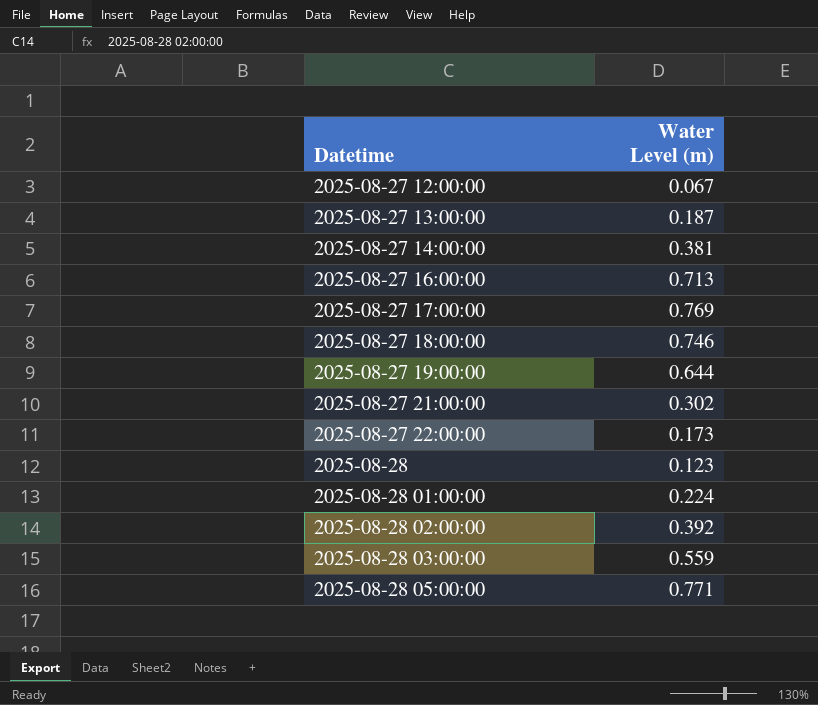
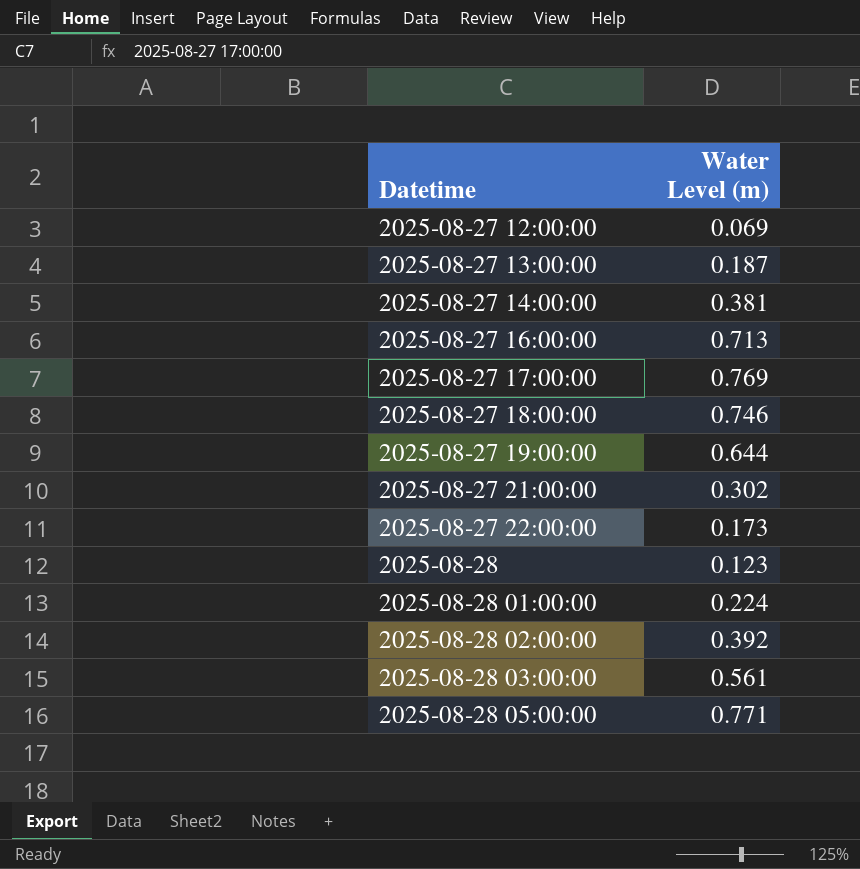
2025-08-27 12:00:00 | Water Level (m): 0.067 -> 0.069
2025-08-28 03:00:00 | Water Level (m): 0.559 -> 0.561

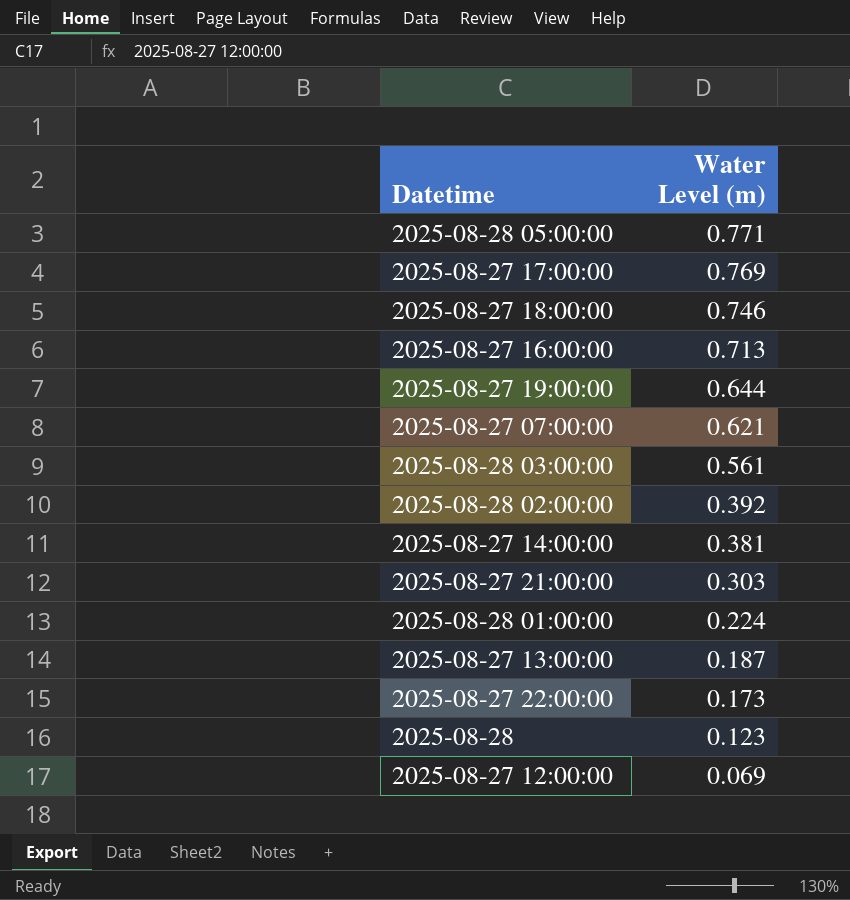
row order: Datetime ascending -> Water Level (m) descending
row 2025-08-27 07:00:00: none -> 0.621
2025-08-27 21:00:00 | Water Level (m): 0.302 -> 0.303

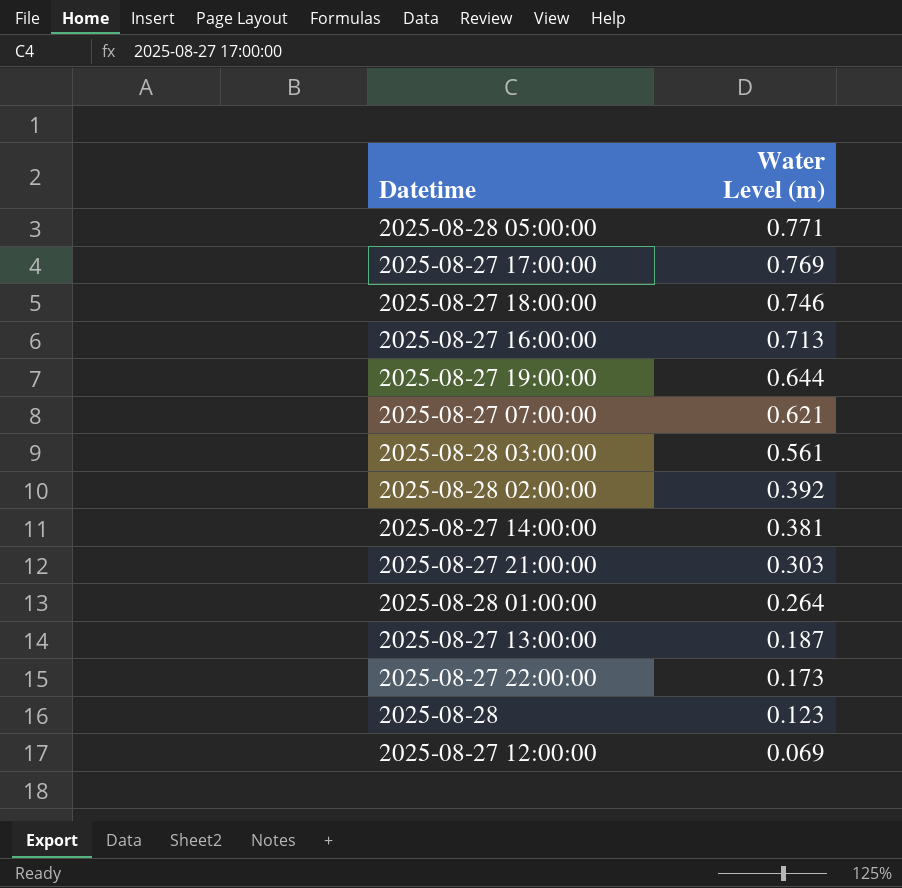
2025-08-28 01:00:00 | Water Level (m): 0.224 -> 0.264

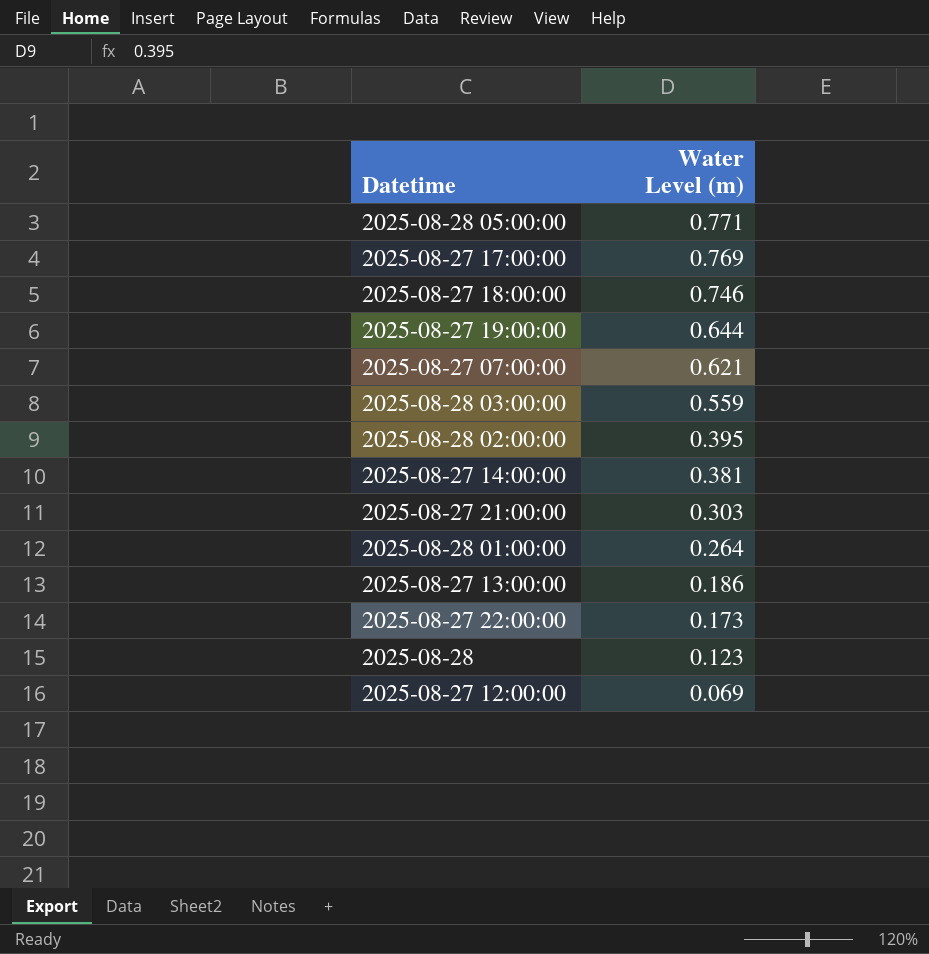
row 2025-08-27 16:00:00: 0.713 -> none
2025-08-28 03:00:00 | Water Level (m): 0.561 -> 0.559
2025-08-28 02:00:00 | Water Level (m): 0.392 -> 0.395
2025-08-27 13:00:00 | Water Level (m): 0.187 -> 0.186

